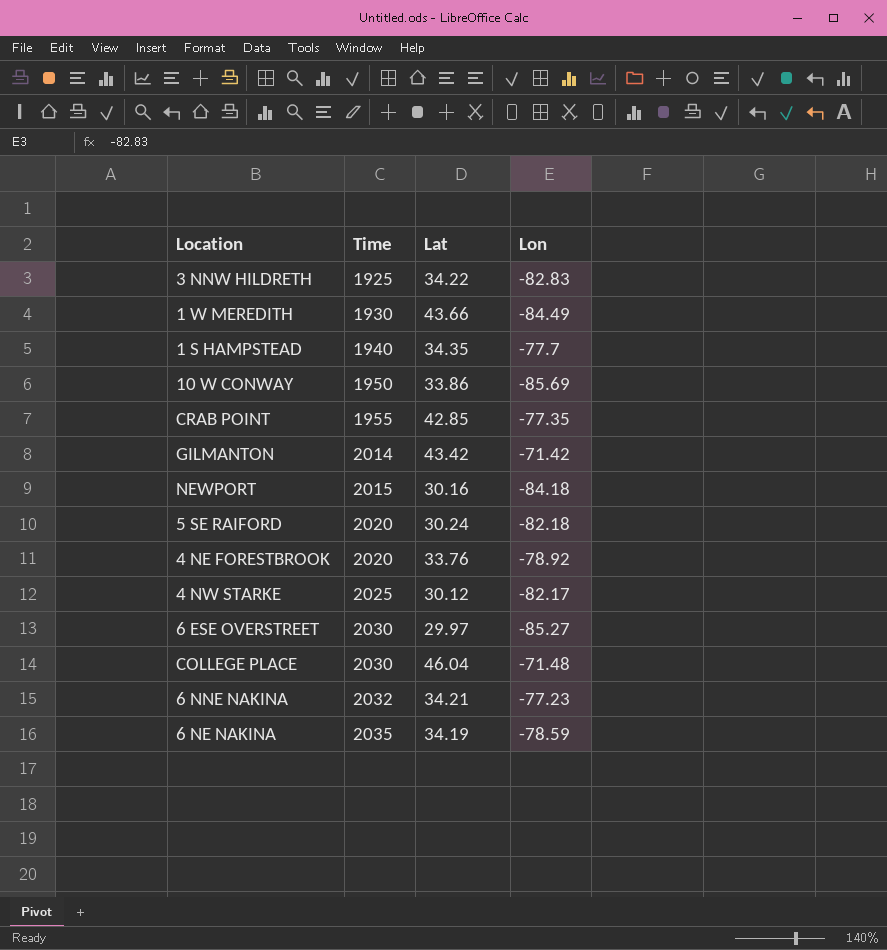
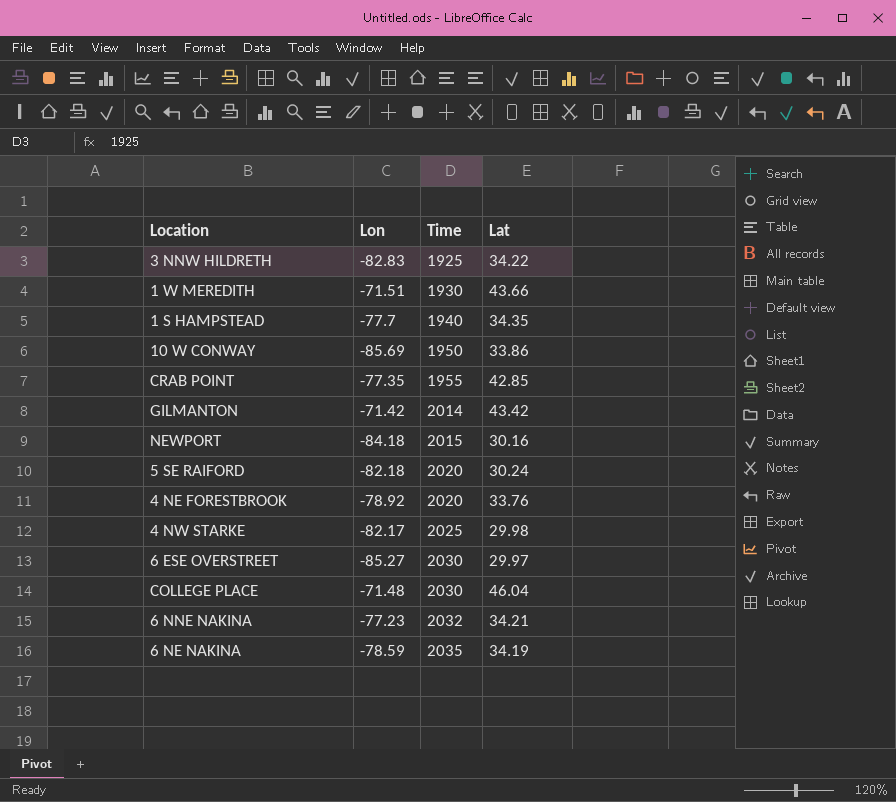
column Lon | position: 4 -> 2
1 W MEREDITH | Lon: -84.49 -> -71.51
4 NW STARKE | Lat: 30.12 -> 29.98

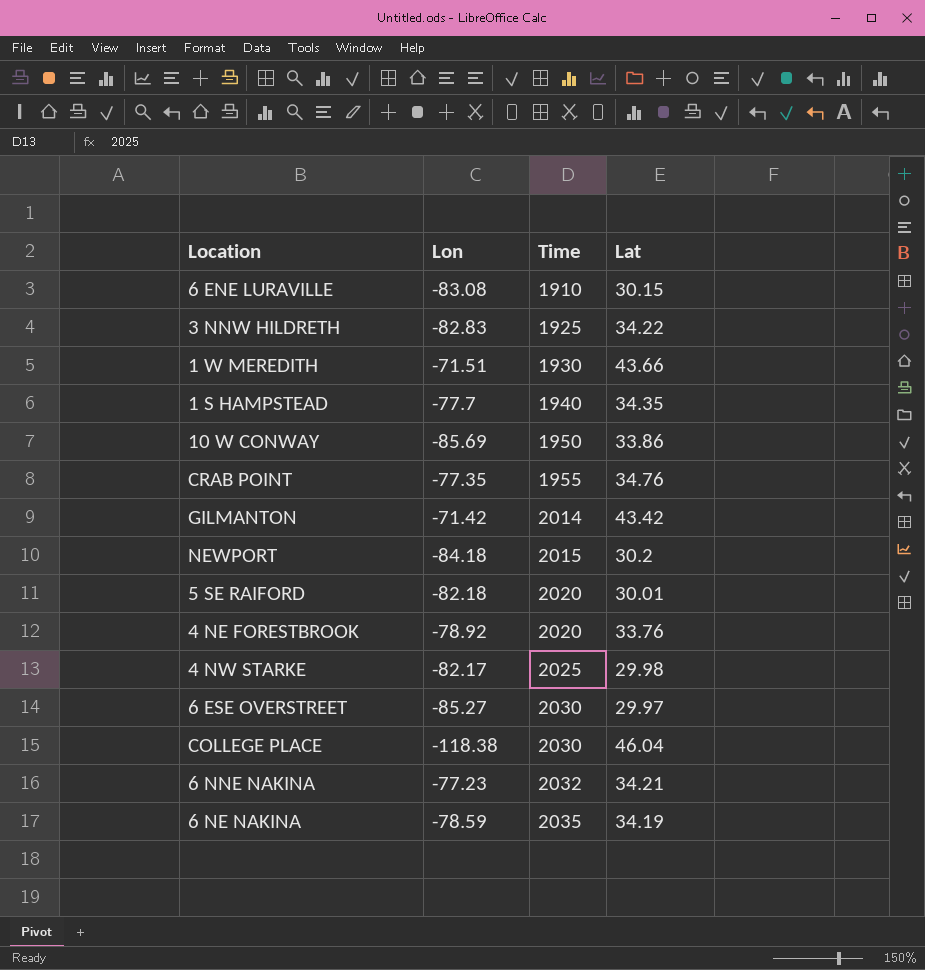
row 6 ENE LURAVILLE: none -> -83.08 | 1910 | 30.15
CRAB POINT | Lat: 42.85 -> 34.76
NEWPORT | Lat: 30.16 -> 30.2
5 SE RAIFORD | Lat: 30.24 -> 30.01
COLLEGE PLACE | Lon: -71.48 -> -118.38

